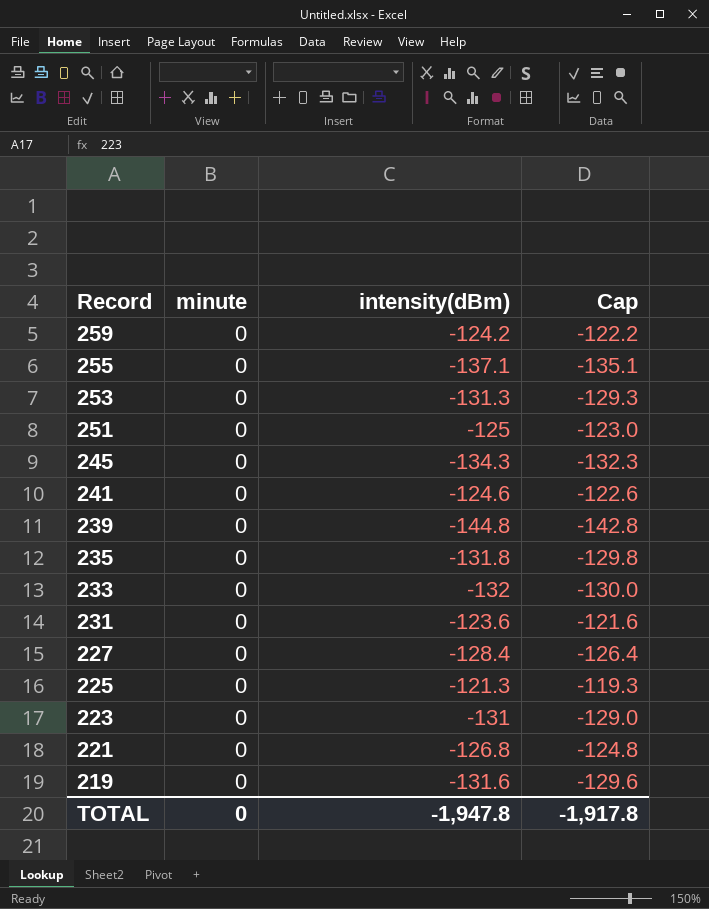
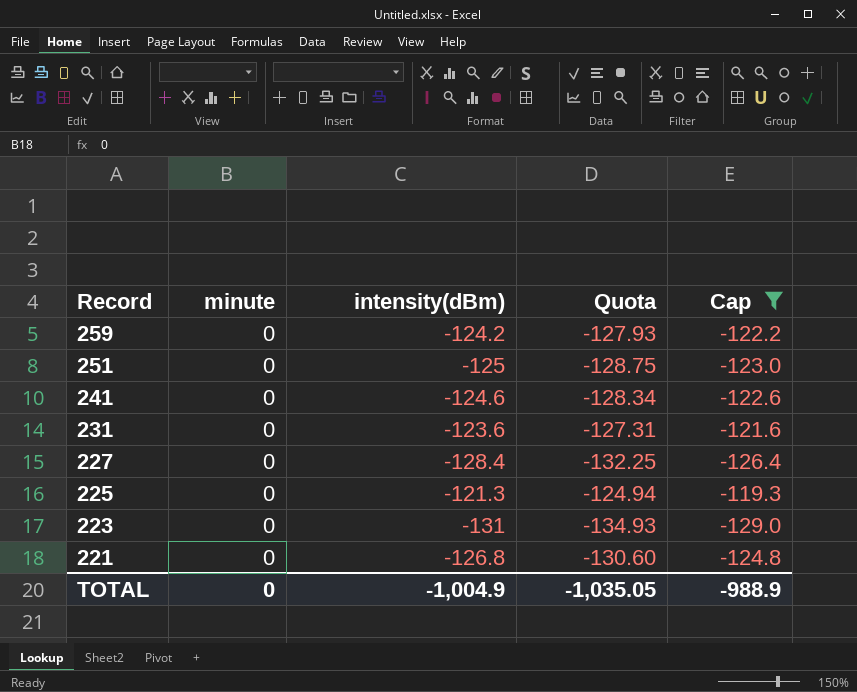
filter: none -> Cap >= -129.0
column Quota | formula: none -> [intensity(dBm)] * 1.03
TOTAL | intensity(dBm): -1,947.8 -> -1,004.9
TOTAL | Cap: -1,917.8 -> -988.9

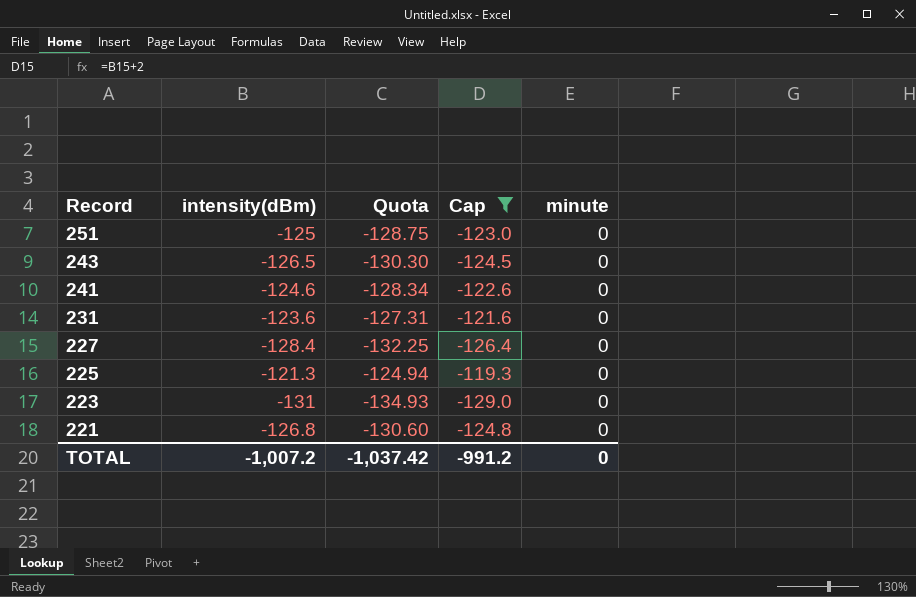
column minute | position: 2 -> 5
row 259: 0 | -124.2 | -127.93 | -122.2 -> none
row 243: none -> -126.5 | -130.30 | -124.5 | 0
TOTAL | intensity(dBm): -1,004.9 -> -1,007.2
TOTAL | Quota: -1,035.05 -> -1,037.42
TOTAL | Cap: -988.9 -> -991.2

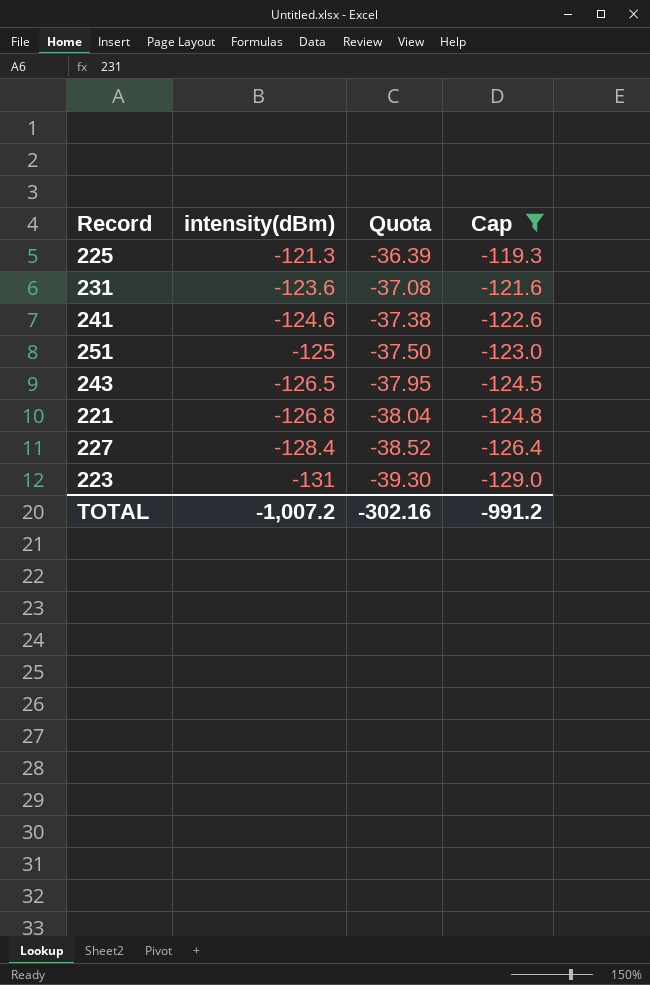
row order: Record descending -> intensity(dBm) descending
column minute | position: 5 -> none
column Quota | formula: [intensity(dBm)] * 1.03 -> [intensity(dBm)] * 0.3
TOTAL | Quota: -1,037.42 -> -302.16

